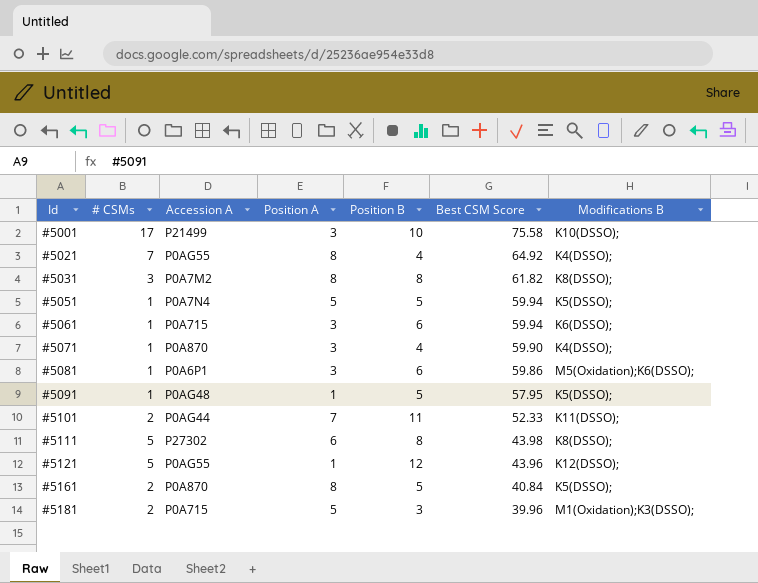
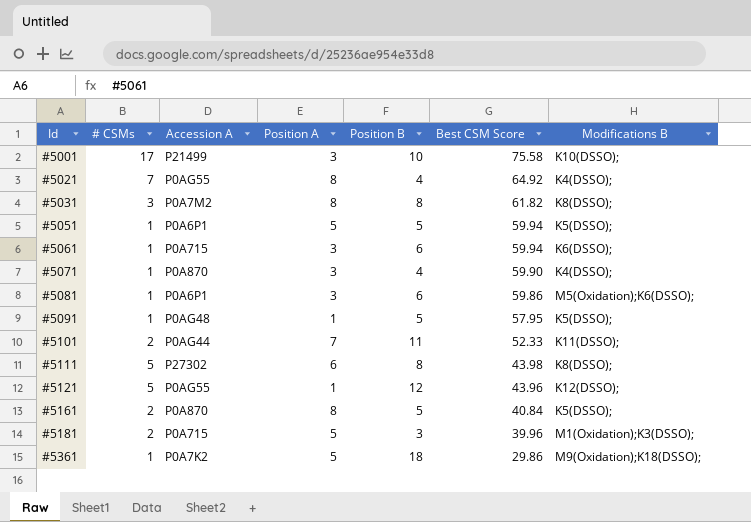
#5051 | Accession A: P0A7N4 -> P0A6P1
row #5361: none -> 1 | P0A7K2 | 5 | 18 | 29.86 | M9(Oxidation);K18(DSSO);

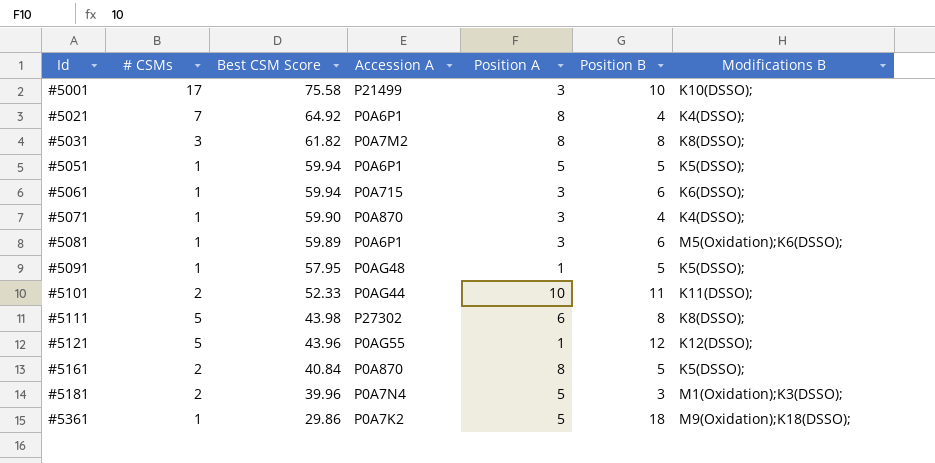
column Best CSM Score | position: 6 -> 3
#5021 | Accession A: P0AG55 -> P0A6P1
#5081 | Best CSM Score: 59.86 -> 59.89
#5101 | Position A: 7 -> 10
#5181 | Accession A: P0A715 -> P0A7N4

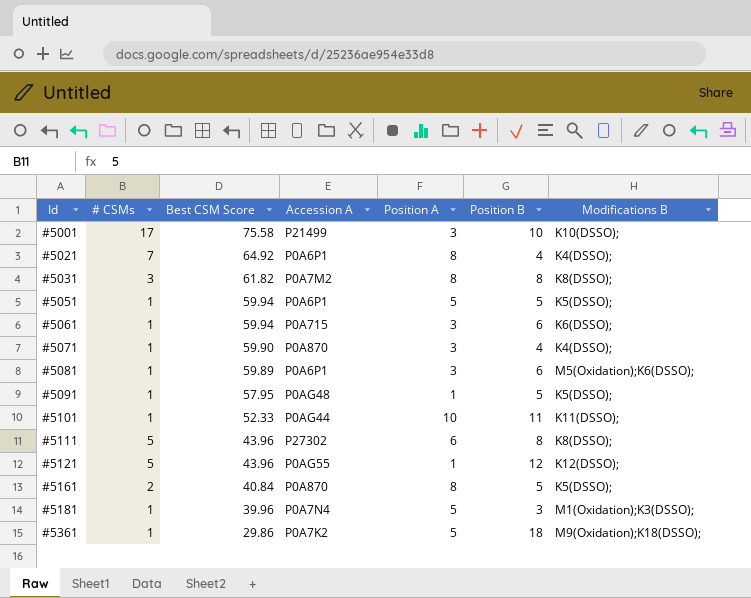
#5101 | # CSMs: 2 -> 1
#5111 | Best CSM Score: 43.98 -> 43.96
#5181 | # CSMs: 2 -> 1

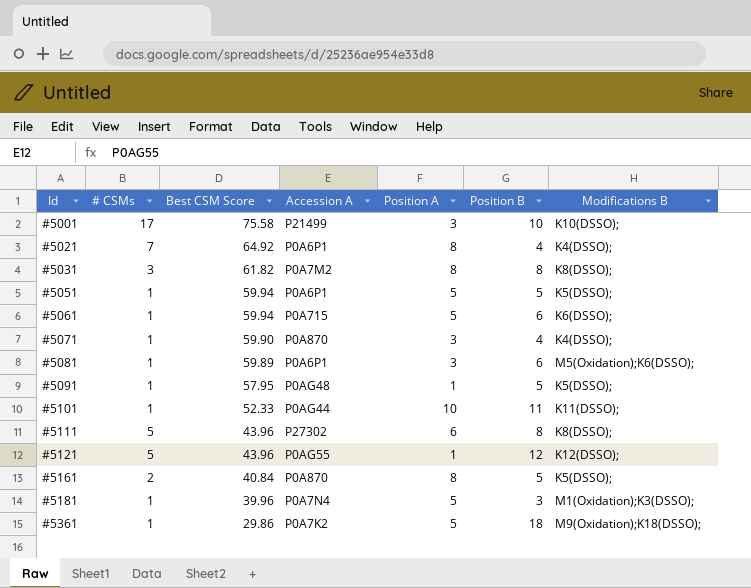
#5061 | Position A: 3 -> 5

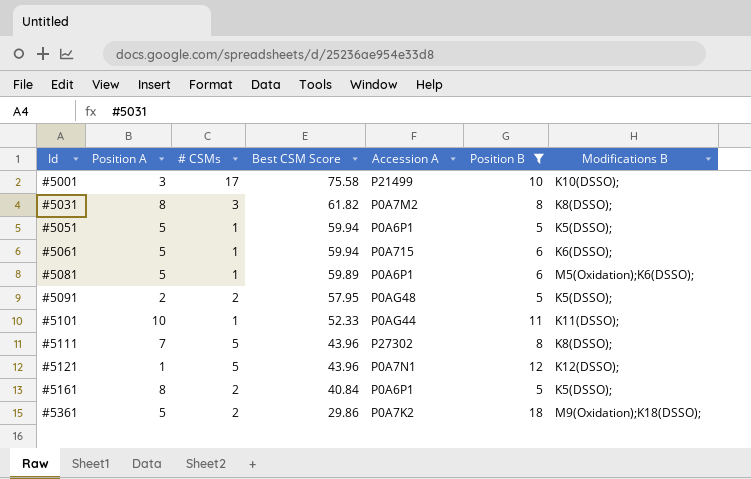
filter: none -> Position B >= 5
column Position A | position: 5 -> 2
#5081 | Position A: 3 -> 5
#5091 | Position A: 1 -> 2
#5091 | # CSMs: 1 -> 2
#5111 | Position A: 6 -> 7
#5121 | Accession A: P0AG55 -> P0A7N1
#5161 | Accession A: P0A870 -> P0A6P1
#5361 | # CSMs: 1 -> 2

